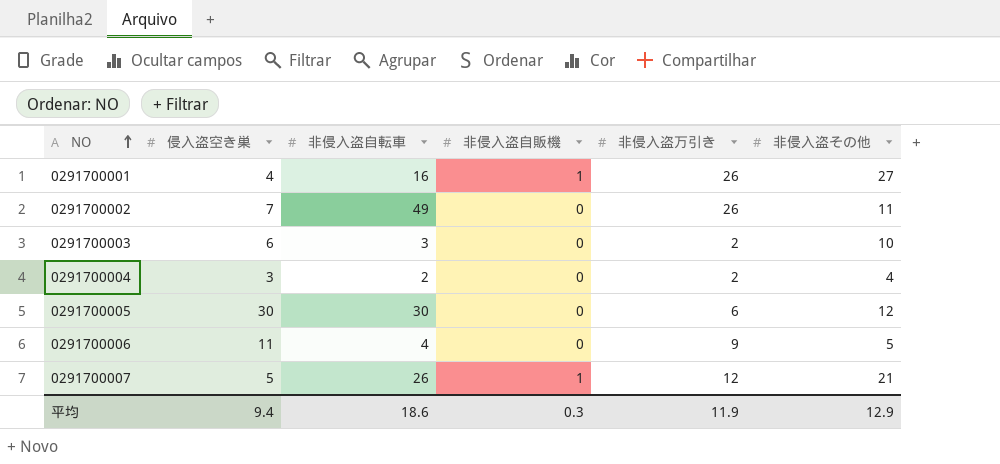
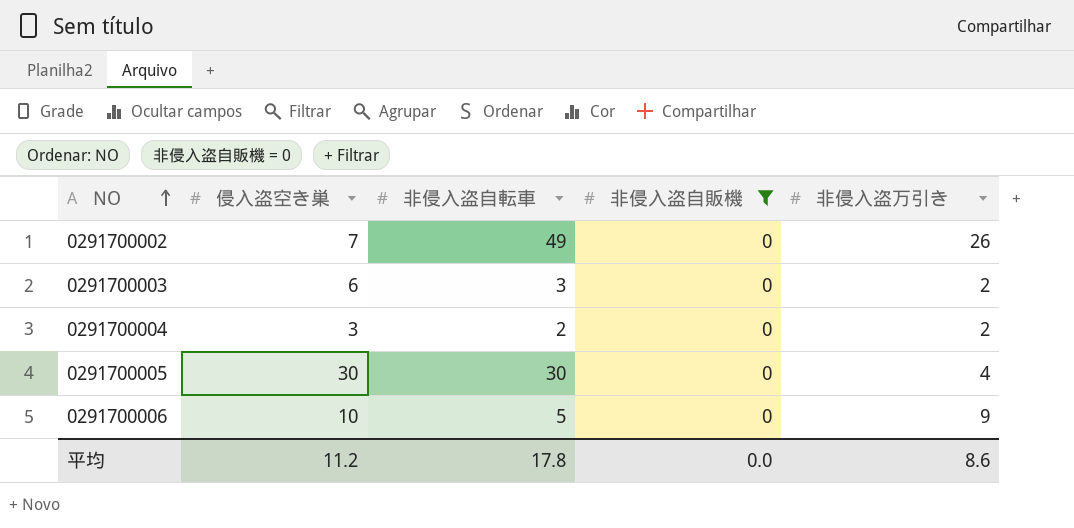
filter: none -> 非侵入盗自販機 = 0
column 非侵入盗その他 | position: 6 -> none
0291700005 | 非侵入盗万引き: 6 -> 4
0291700006 | 侵入盗空き巣: 11 -> 10
0291700006 | 非侵入盗自転車: 4 -> 5
平均 | 侵入盗空き巣: 9.4 -> 11.2
平均 | 非侵入盗自転車: 18.6 -> 17.8
平均 | 非侵入盗自販機: 0.3 -> 0.0
平均 | 非侵入盗万引き: 11.9 -> 8.6

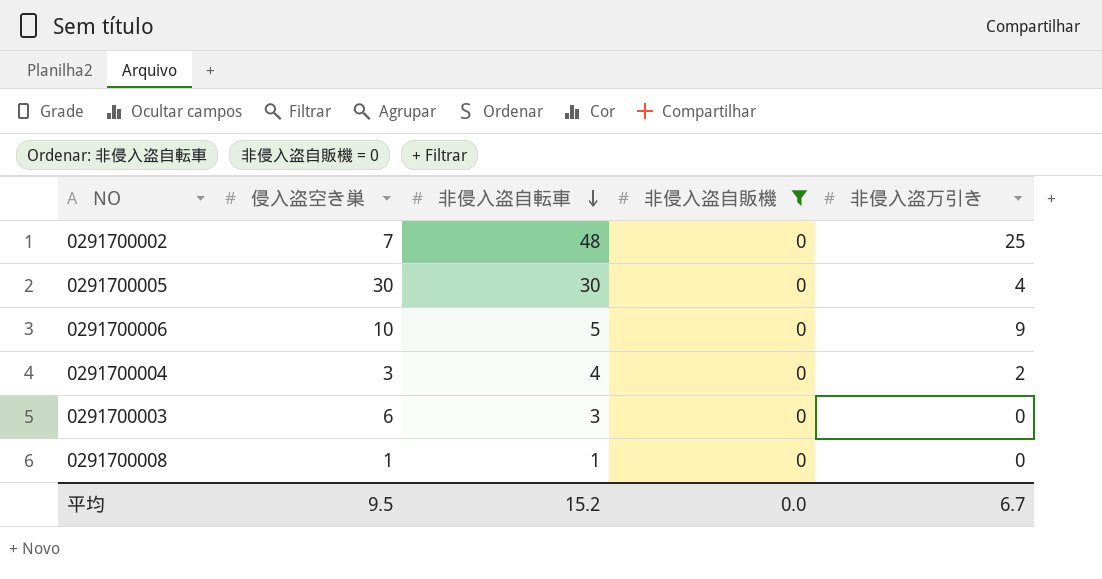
row order: NO ascending -> 非侵入盗自転車 descending
0291700002 | 非侵入盗自転車: 49 -> 48
0291700002 | 非侵入盗万引き: 26 -> 25
0291700004 | 非侵入盗自転車: 2 -> 4
0291700003 | 非侵入盗万引き: 2 -> 0
row 0291700008: none -> 1 | 1 | 0 | 0
平均 | 侵入盗空き巣: 11.2 -> 9.5
平均 | 非侵入盗自転車: 17.8 -> 15.2
平均 | 非侵入盗万引き: 8.6 -> 6.7

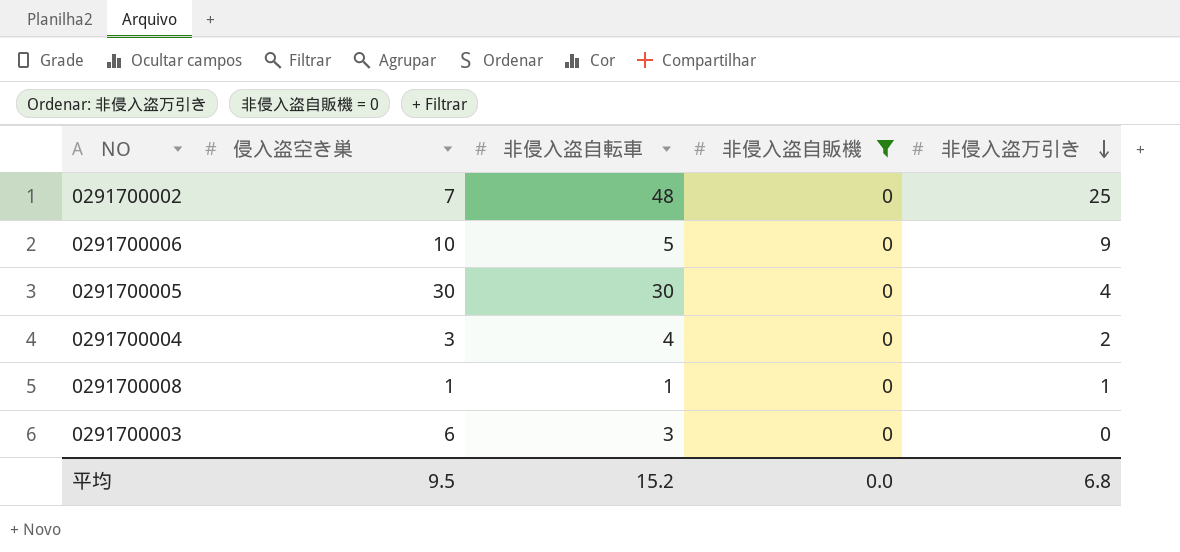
row order: 非侵入盗自転車 descending -> 非侵入盗万引き descending
0291700008 | 非侵入盗万引き: 0 -> 1
平均 | 非侵入盗万引き: 6.7 -> 6.8

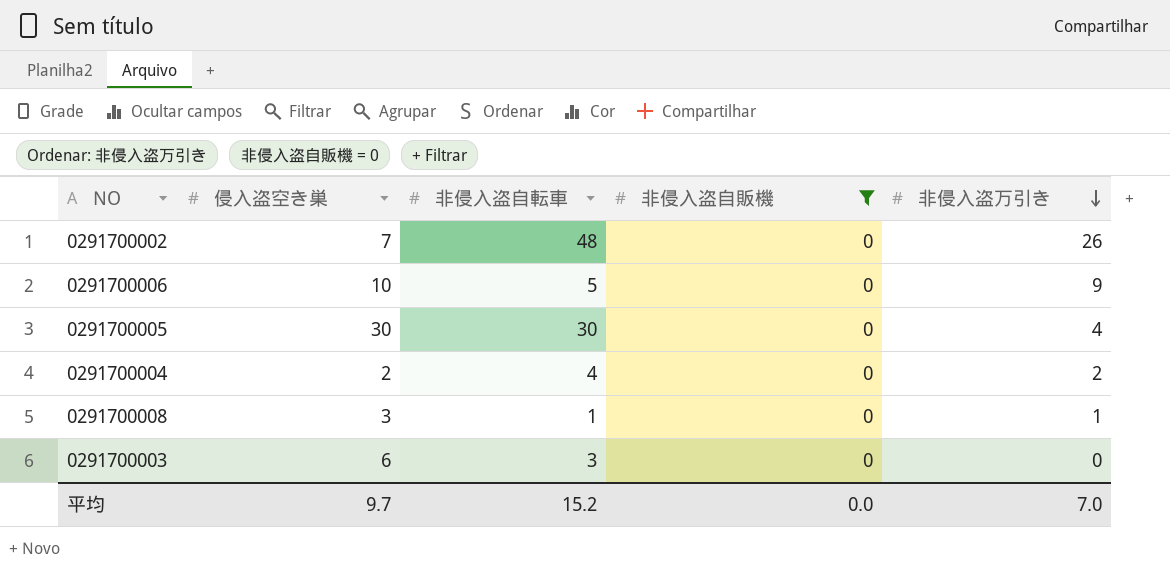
0291700002 | 非侵入盗万引き: 25 -> 26
0291700004 | 侵入盗空き巣: 3 -> 2
0291700008 | 侵入盗空き巣: 1 -> 3
平均 | 侵入盗空き巣: 9.5 -> 9.7
平均 | 非侵入盗万引き: 6.8 -> 7.0

